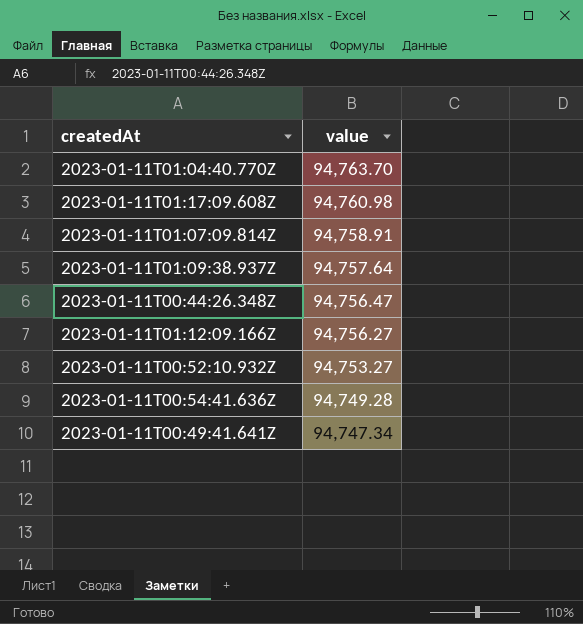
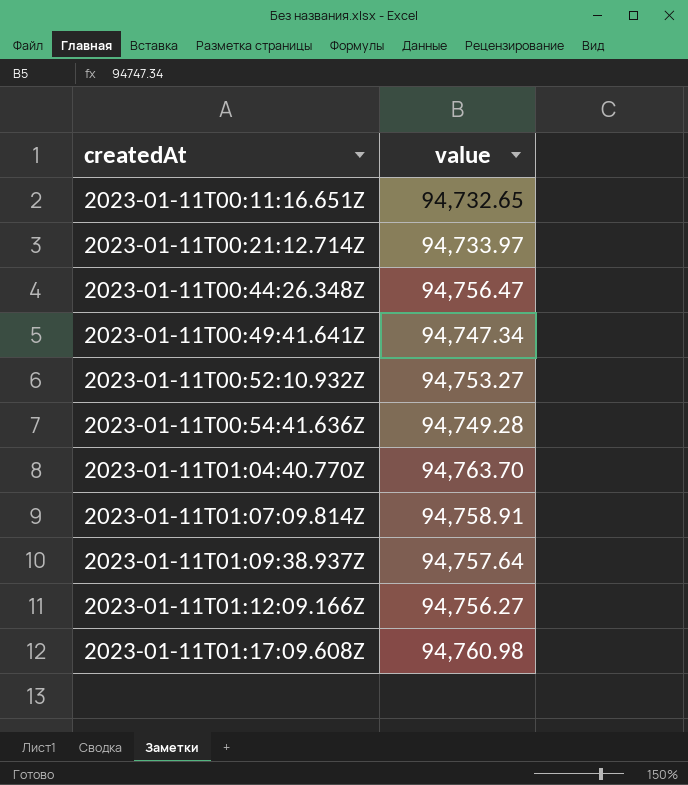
row order: value descending -> createdAt ascending
row 2023-01-11T00:11:16.651Z: none -> 94,732.65
row 2023-01-11T00:21:12.714Z: none -> 94,733.97

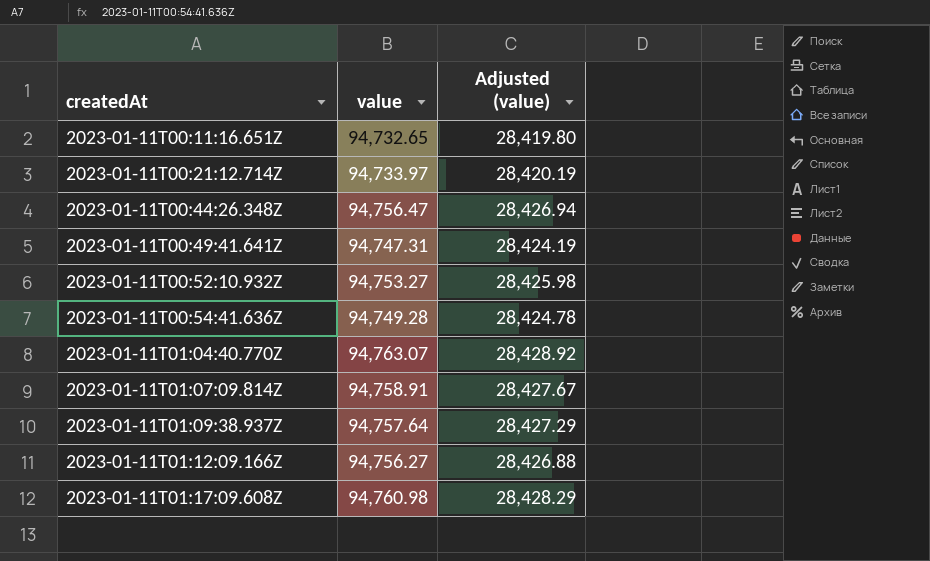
column Adjusted (value) | formula: none -> [value] * 0.3
2023-01-11T00:49:41.641Z | value: 94,747.34 -> 94,747.31
2023-01-11T01:04:40.770Z | value: 94,763.70 -> 94,763.07

